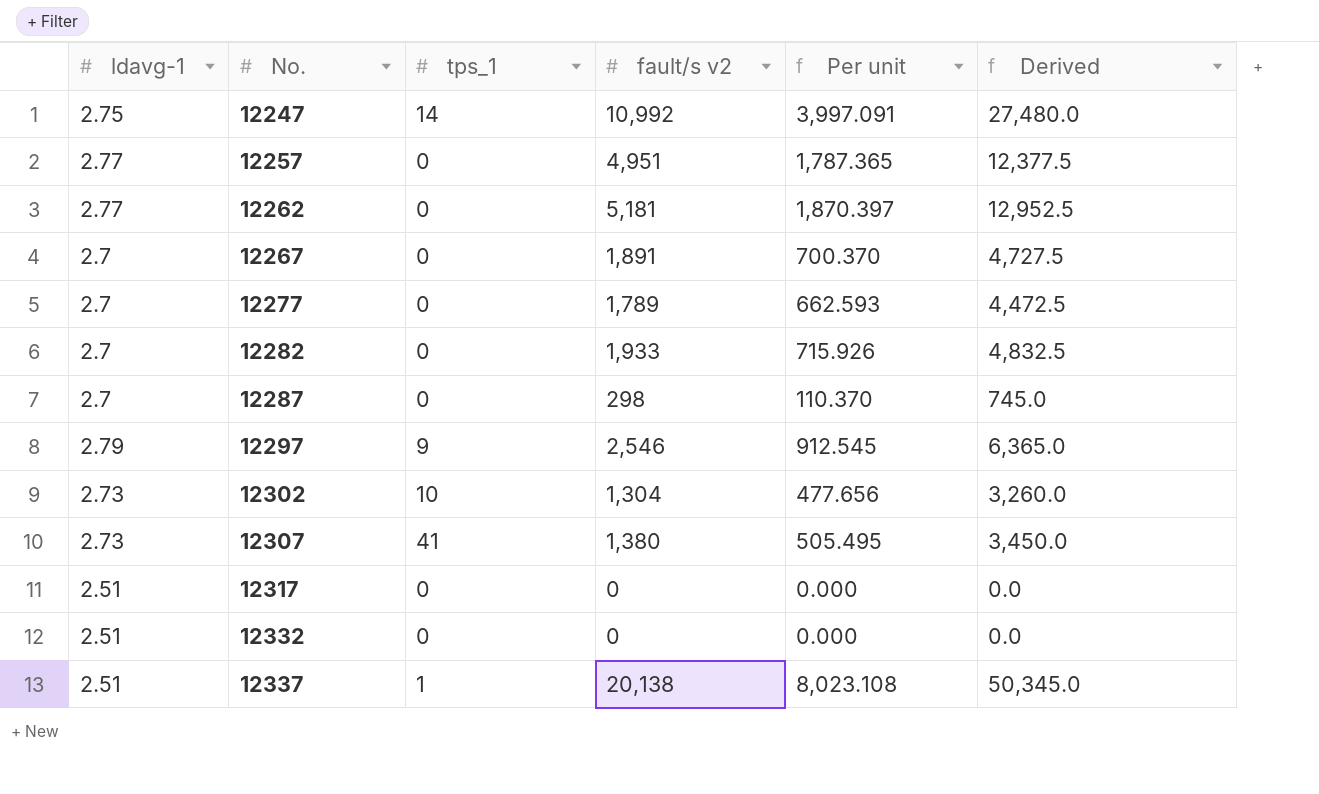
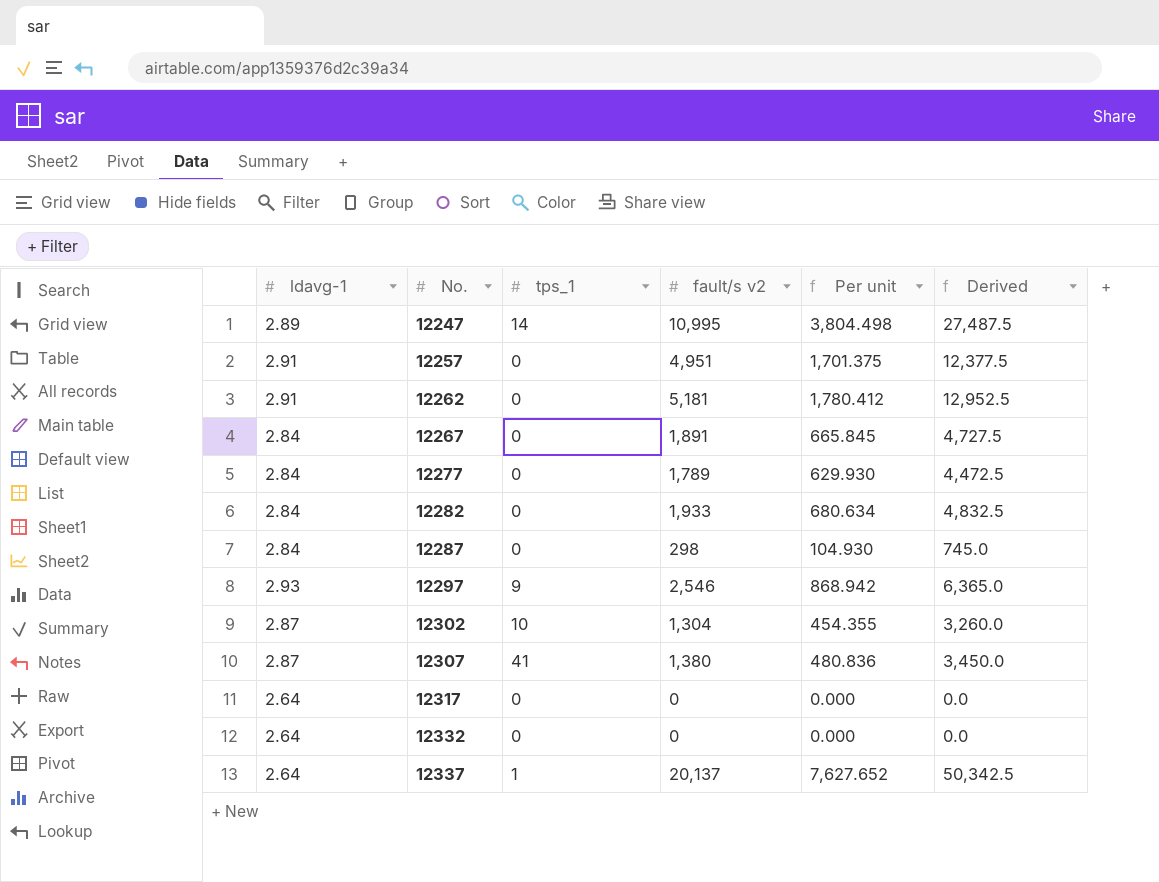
12247 | ldavg-1: 2.75 -> 2.89
12247 | fault/s v2: 10,992 -> 10,995
12247 | Per unit: 3,997.091 -> 3,804.498
12247 | Derived: 27,480.0 -> 27,487.5
12257 | ldavg-1: 2.77 -> 2.91
12257 | Per unit: 1,787.365 -> 1,701.375
12262 | ldavg-1: 2.77 -> 2.91
12262 | Per unit: 1,870.397 -> 1,780.412
12267 | ldavg-1: 2.7 -> 2.84
12267 | Per unit: 700.370 -> 665.845
12277 | ldavg-1: 2.7 -> 2.84
12277 | Per unit: 662.593 -> 629.930
12282 | ldavg-1: 2.7 -> 2.84
12282 | Per unit: 715.926 -> 680.634
12287 | ldavg-1: 2.7 -> 2.84
12287 | Per unit: 110.370 -> 104.930
12297 | ldavg-1: 2.79 -> 2.93
12297 | Per unit: 912.545 -> 868.942
12302 | ldavg-1: 2.73 -> 2.87
12302 | Per unit: 477.656 -> 454.355
12307 | ldavg-1: 2.73 -> 2.87
12307 | Per unit: 505.495 -> 480.836
12317 | ldavg-1: 2.51 -> 2.64
12332 | ldavg-1: 2.51 -> 2.64
12337 | ldavg-1: 2.51 -> 2.64
12337 | fault/s v2: 20,138 -> 20,137
12337 | Per unit: 8,023.108 -> 7,627.652
12337 | Derived: 50,345.0 -> 50,342.5

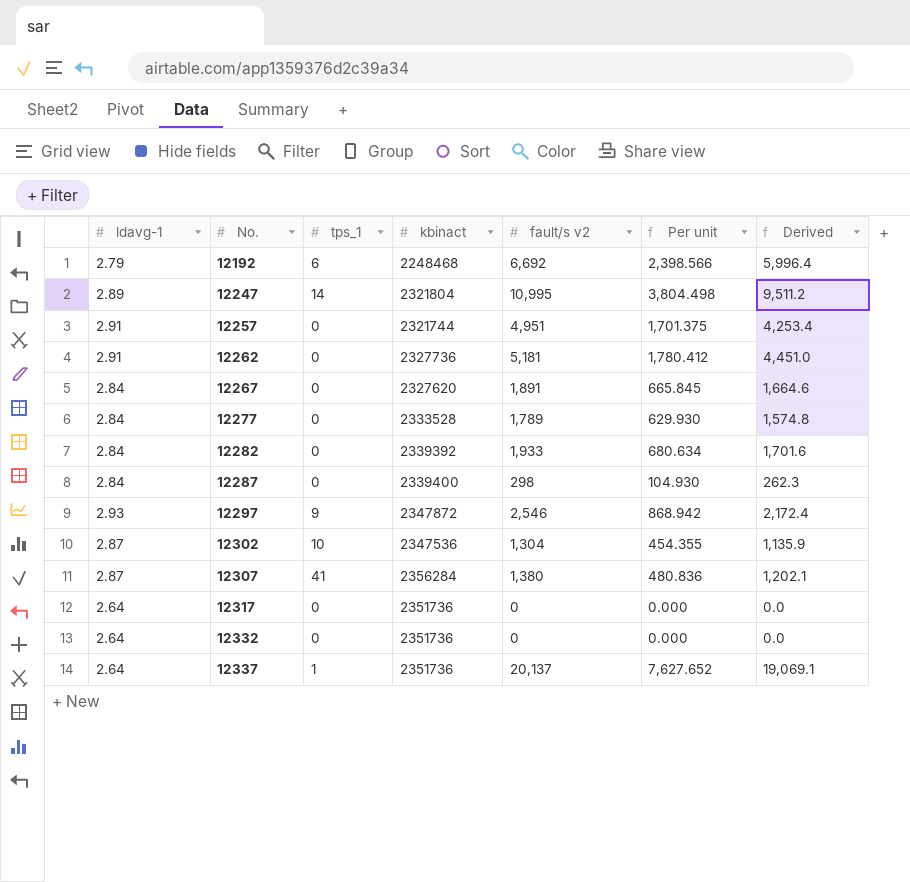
column kbinact | position: none -> 4
column Derived | formula: [fault/s v2] * 2.5 -> [Per unit] * 2.5
row 12192: none -> 2.79 | 6 | 2248468 | 6,692 | 2,398.566 | 5,996.4

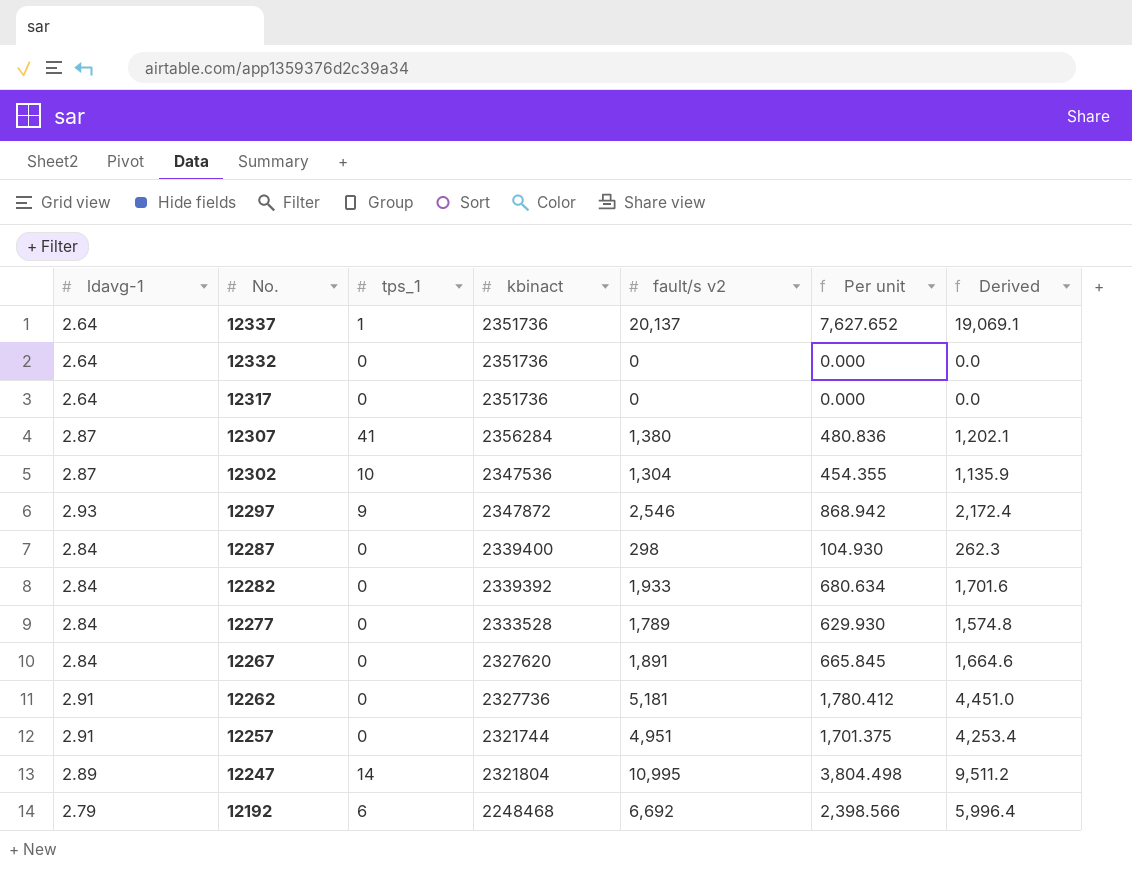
row order: No. ascending -> No. descending

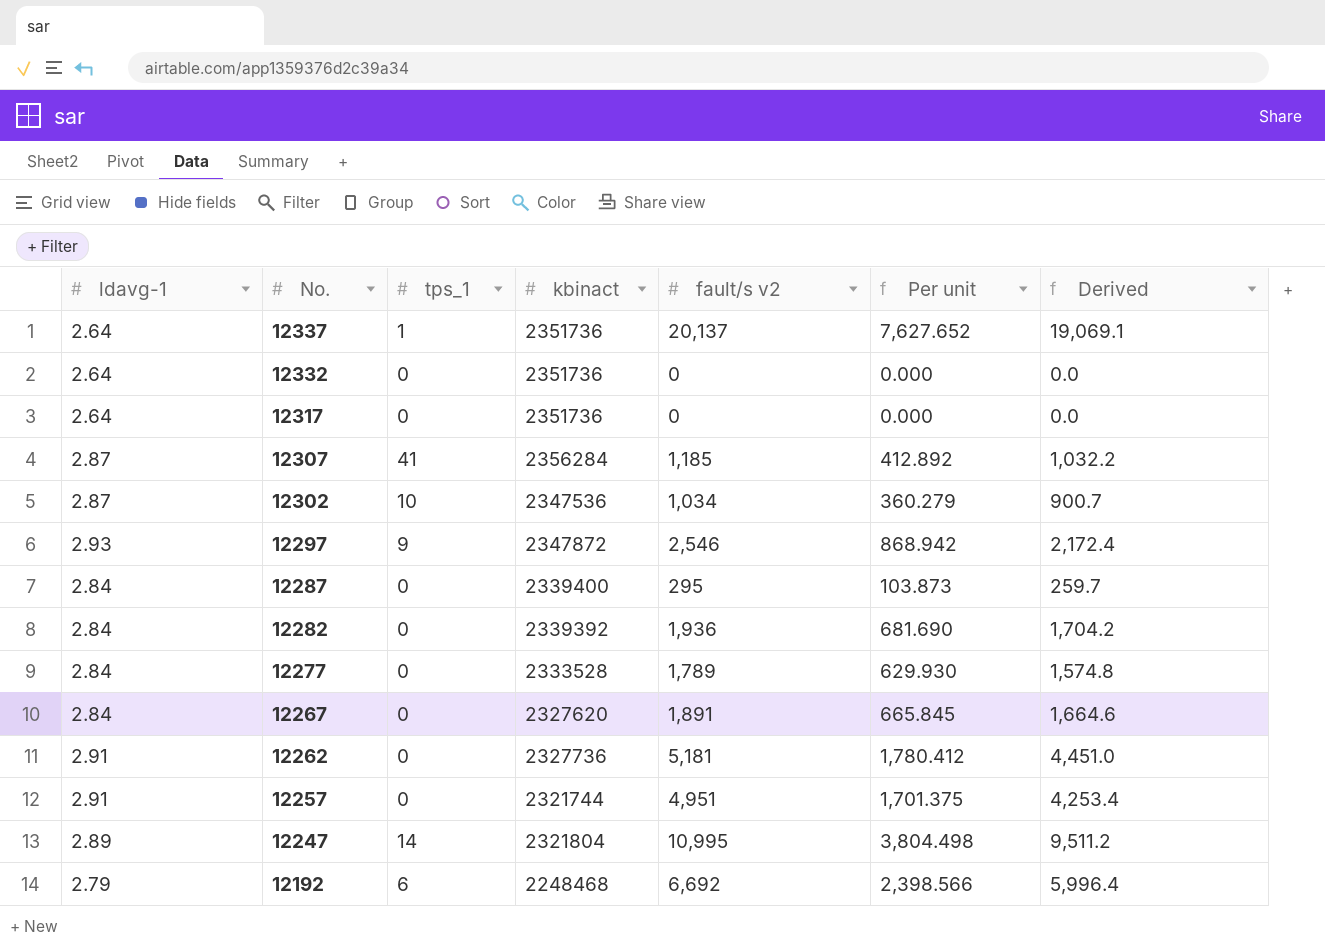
12307 | fault/s v2: 1,380 -> 1,185
12307 | Per unit: 480.836 -> 412.892
12307 | Derived: 1,202.1 -> 1,032.2
12302 | fault/s v2: 1,304 -> 1,034
12302 | Per unit: 454.355 -> 360.279
12302 | Derived: 1,135.9 -> 900.7
12287 | fault/s v2: 298 -> 295
12287 | Per unit: 104.930 -> 103.873
12287 | Derived: 262.3 -> 259.7
12282 | fault/s v2: 1,933 -> 1,936
12282 | Per unit: 680.634 -> 681.690
12282 | Derived: 1,701.6 -> 1,704.2

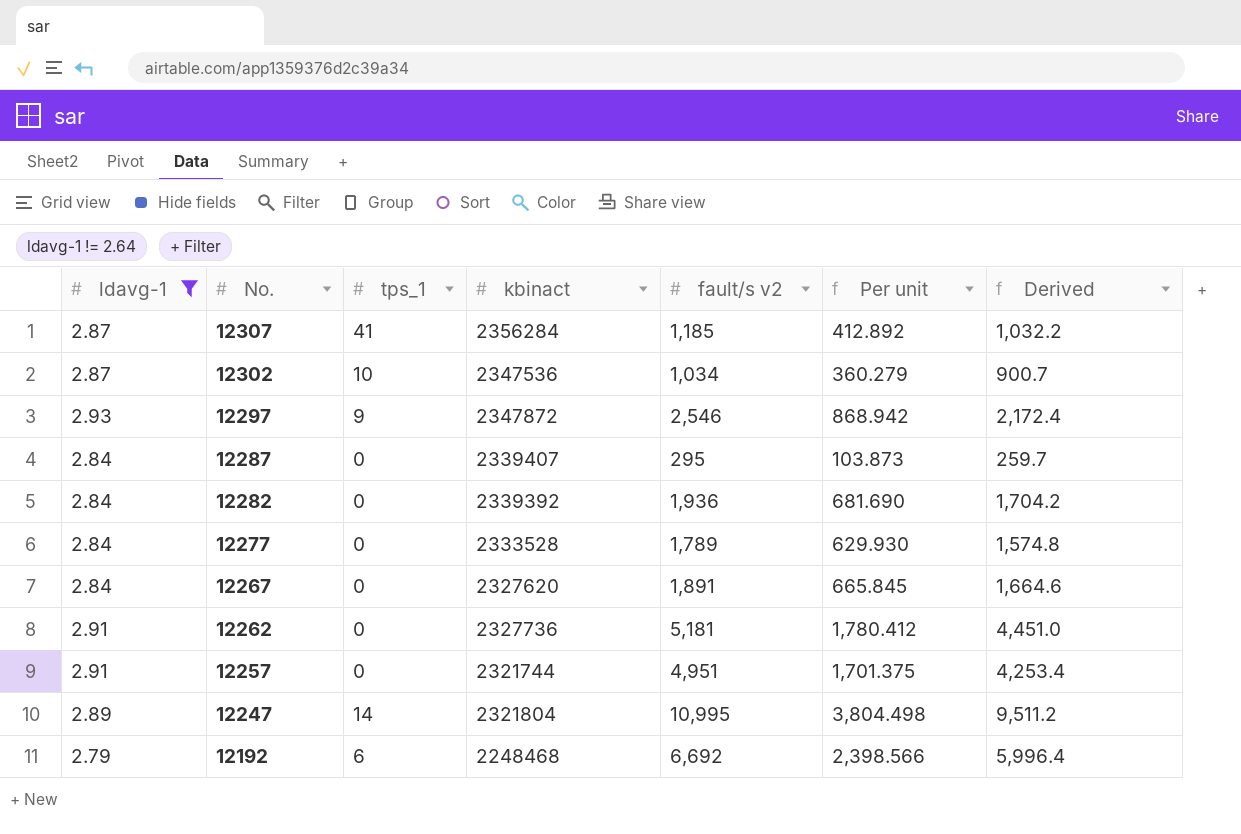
filter: none -> ldavg-1 != 2.64
12287 | kbinact: 2339400 -> 2339407

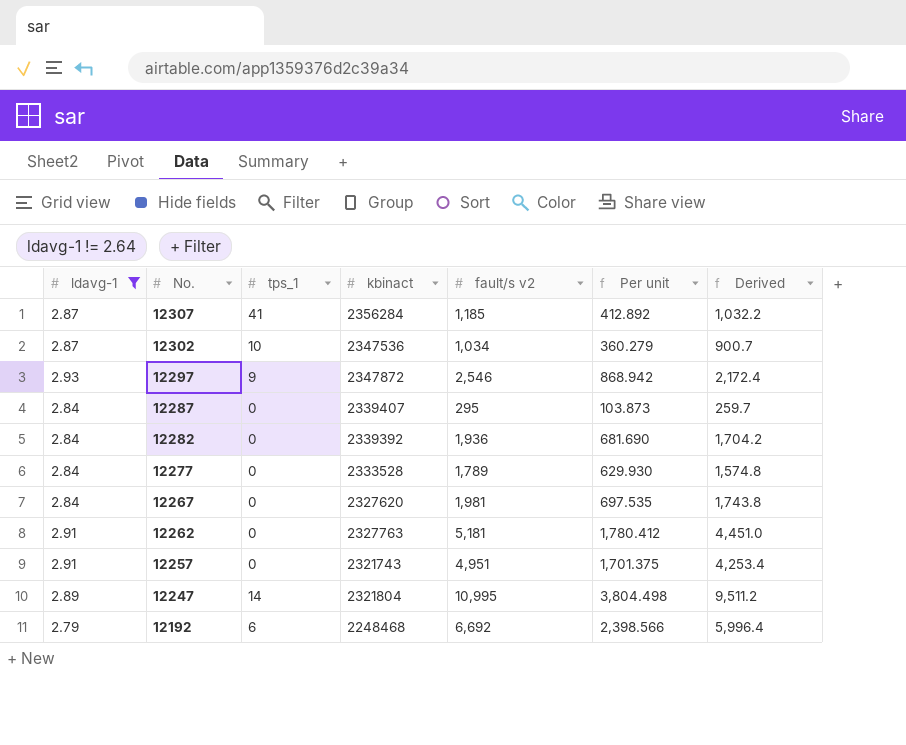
12267 | fault/s v2: 1,891 -> 1,981
12267 | Per unit: 665.845 -> 697.535
12267 | Derived: 1,664.6 -> 1,743.8
12262 | kbinact: 2327736 -> 2327763
12257 | kbinact: 2321744 -> 2321743

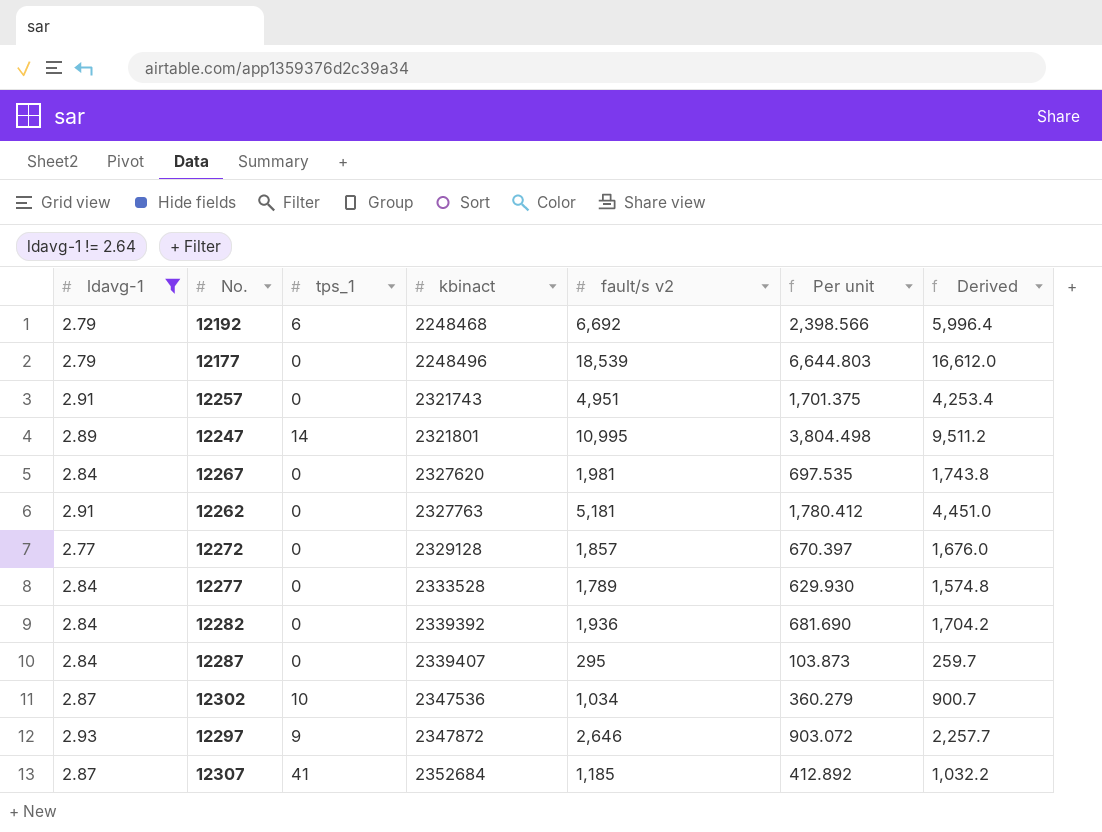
row order: No. descending -> kbinact ascending
row 12177: none -> 2.79 | 0 | 2248496 | 18,539 | 6,644.803 | 16,612.0
12247 | kbinact: 2321804 -> 2321801
row 12272: none -> 2.77 | 0 | 2329128 | 1,857 | 670.397 | 1,676.0
12297 | fault/s v2: 2,546 -> 2,646
12297 | Per unit: 868.942 -> 903.072
12297 | Derived: 2,172.4 -> 2,257.7
12307 | kbinact: 2356284 -> 2352684

